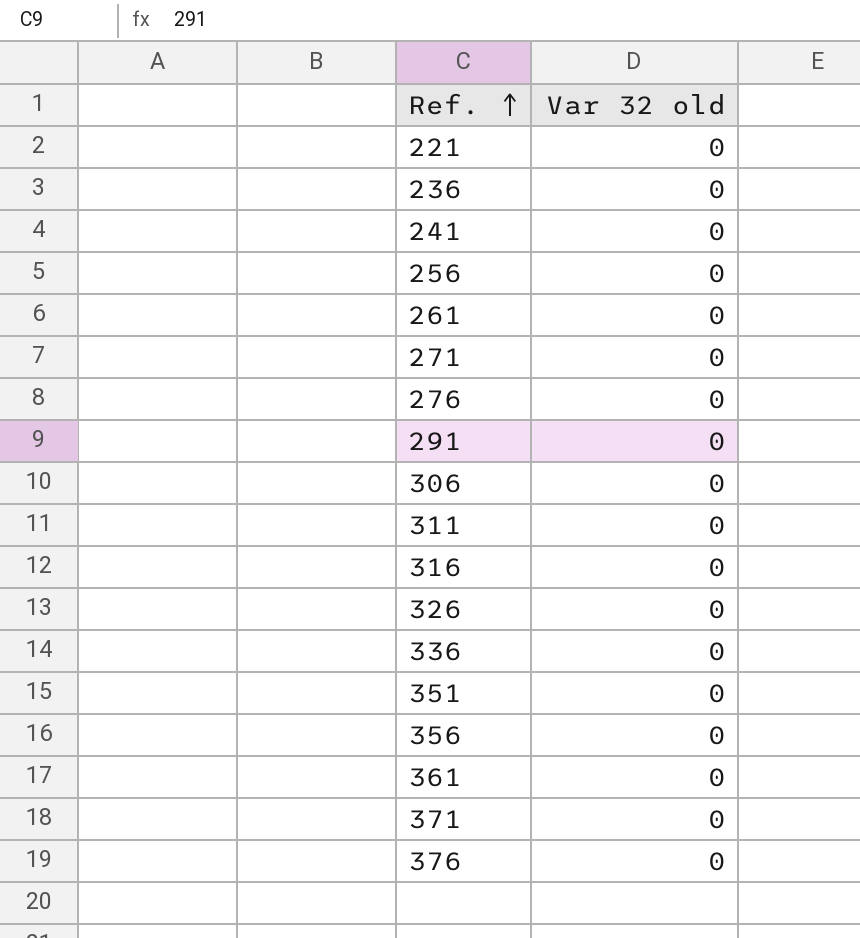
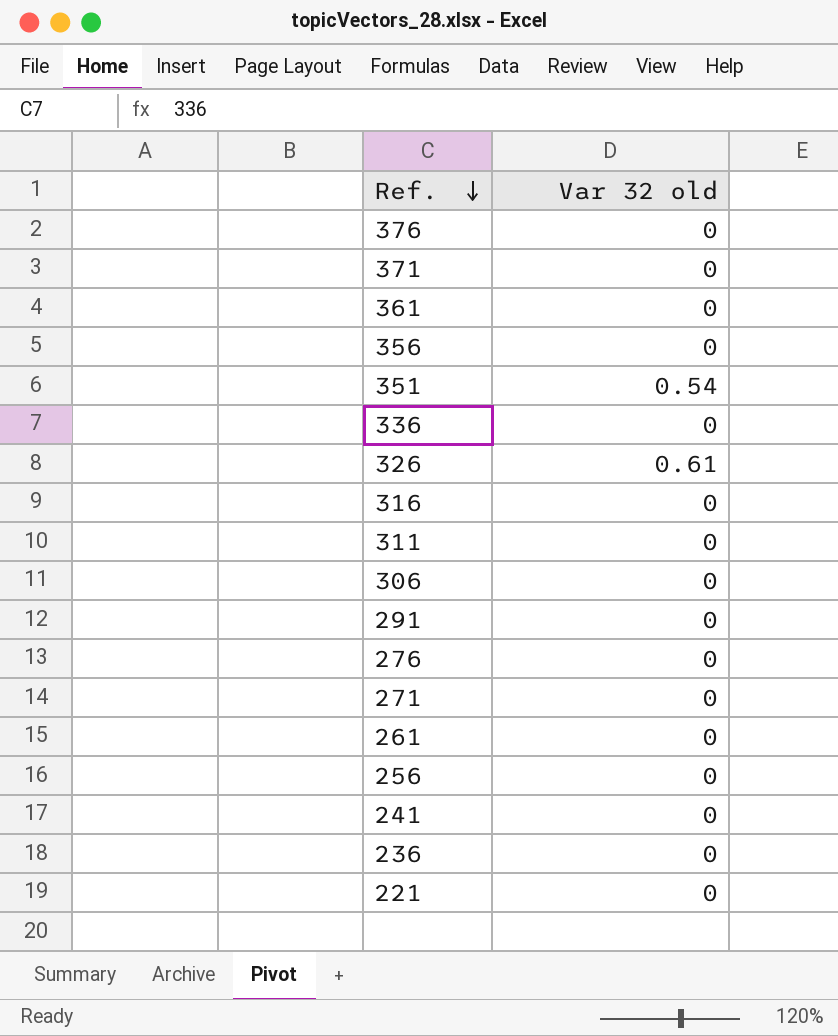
row order: Ref. ascending -> Ref. descending
351 | Var 32 old: 0 -> 0.54
326 | Var 32 old: 0 -> 0.61

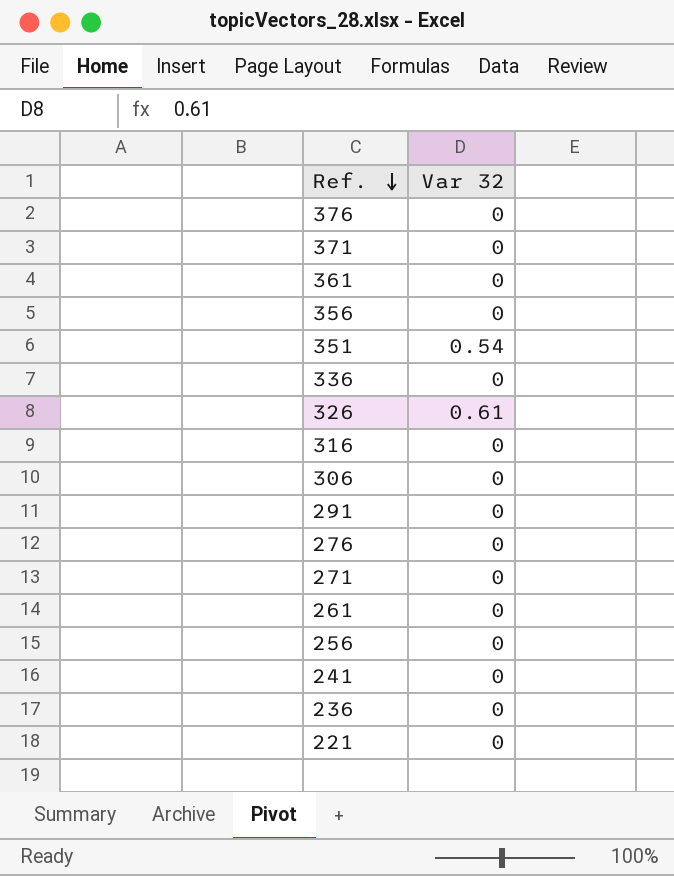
column name: Var 32 old -> Var 32
row 311: 0 -> none

